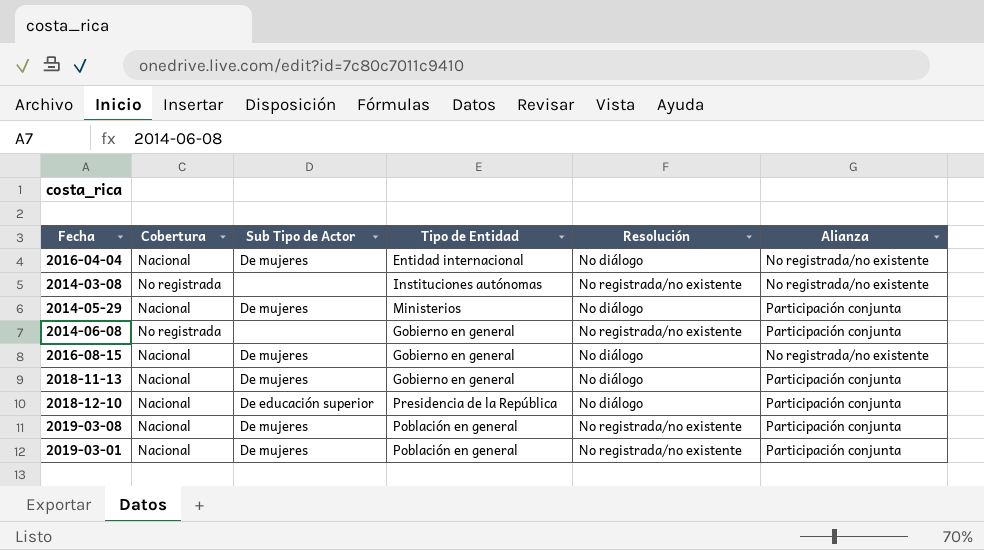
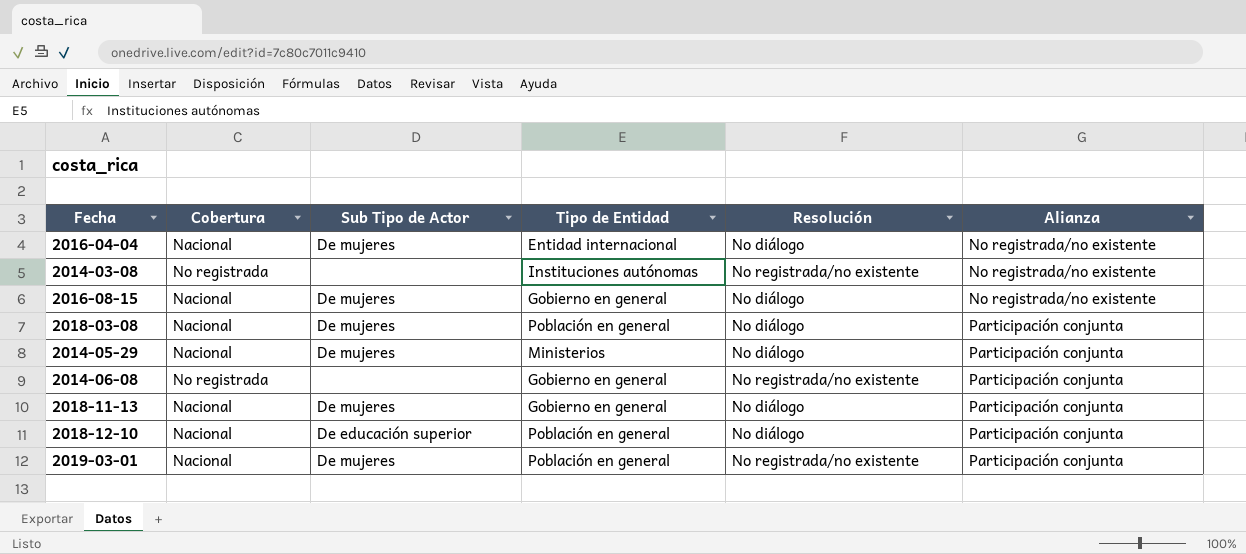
row order: none -> Alianza ascending
row 2019-03-08: Nacional | De mujeres | Población en general | No registrada/no existente | Participación conjunta -> none
row 2018-03-08: none -> Nacional | De mujeres | Población en general | No diálogo | Participación conjunta
2018-12-10 | Tipo de Entidad: Presidencia de la República -> Población en general

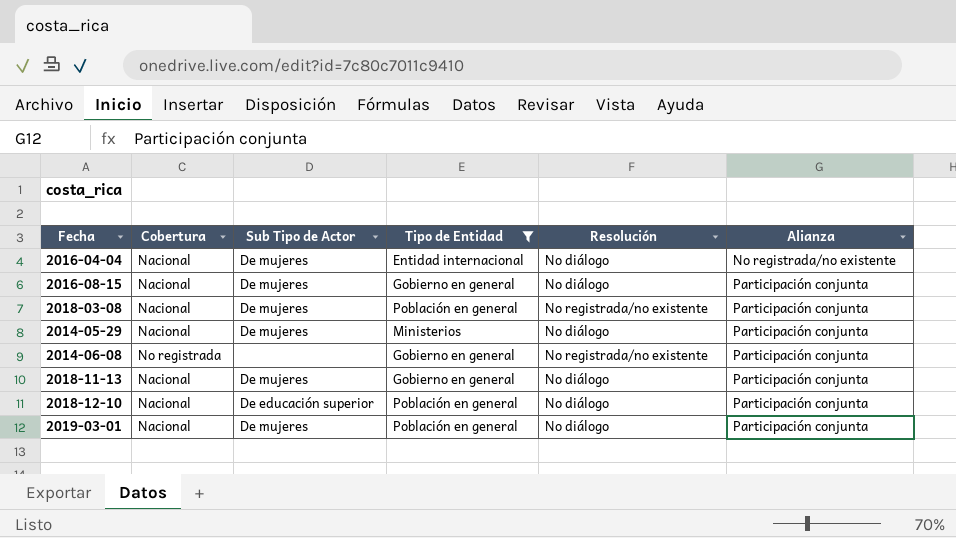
filter: none -> Tipo de Entidad != Instituciones autónomas
2016-08-15 | Alianza: No registrada/no existente -> Participación conjunta
2018-03-08 | Resolución: No diálogo -> No registrada/no existente
2019-03-01 | Resolución: No registrada/no existente -> No diálogo

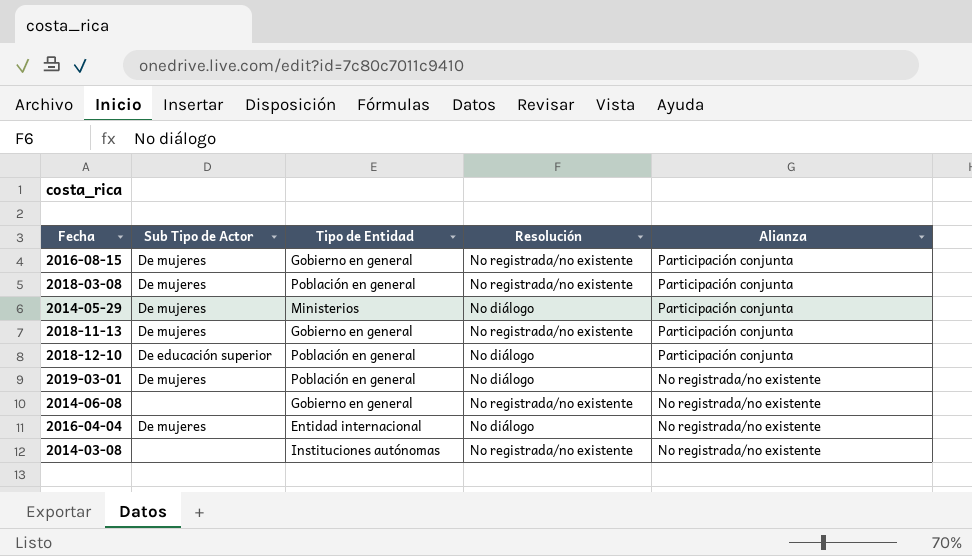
filter: Tipo de Entidad != Instituciones autónomas -> none
row order: Alianza ascending -> Alianza descending
column Cobertura | position: 2 -> none
2016-08-15 | Resolución: No diálogo -> No registrada/no existente
2018-11-13 | Resolución: No diálogo -> No registrada/no existente
2019-03-01 | Alianza: Participación conjunta -> No registrada/no existente
2014-06-08 | Alianza: Participación conjunta -> No registrada/no existente

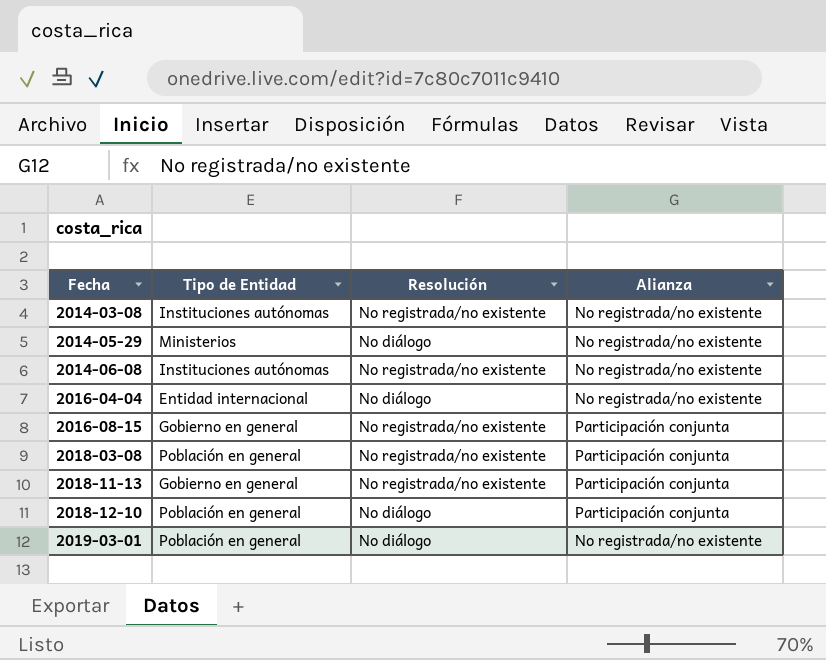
row order: Alianza descending -> Fecha ascending
column Sub Tipo de Actor | position: 2 -> none
2014-05-29 | Alianza: Participación conjunta -> No registrada/no existente
2014-06-08 | Tipo de Entidad: Gobierno en general -> Instituciones autónomas

